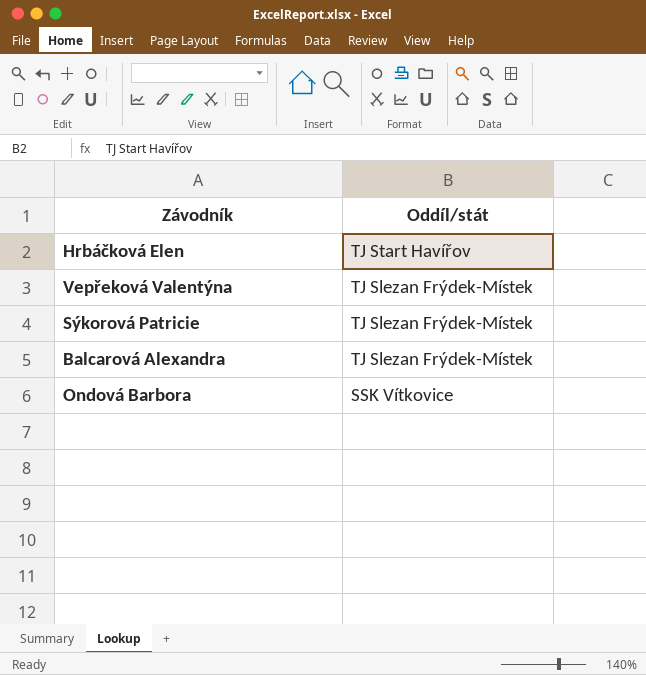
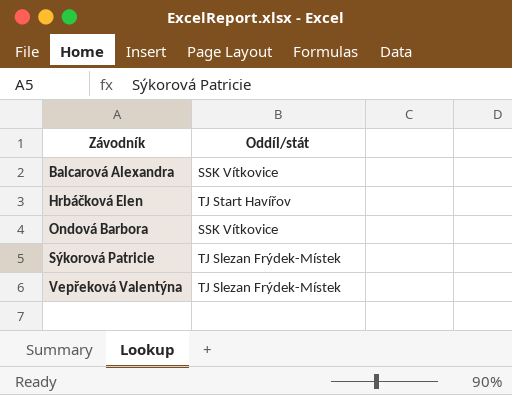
row order: Oddíl/stát descending -> Závodník ascending
Balcarová Alexandra | Oddíl/stát: TJ Slezan Frýdek-Místek -> SSK Vítkovice

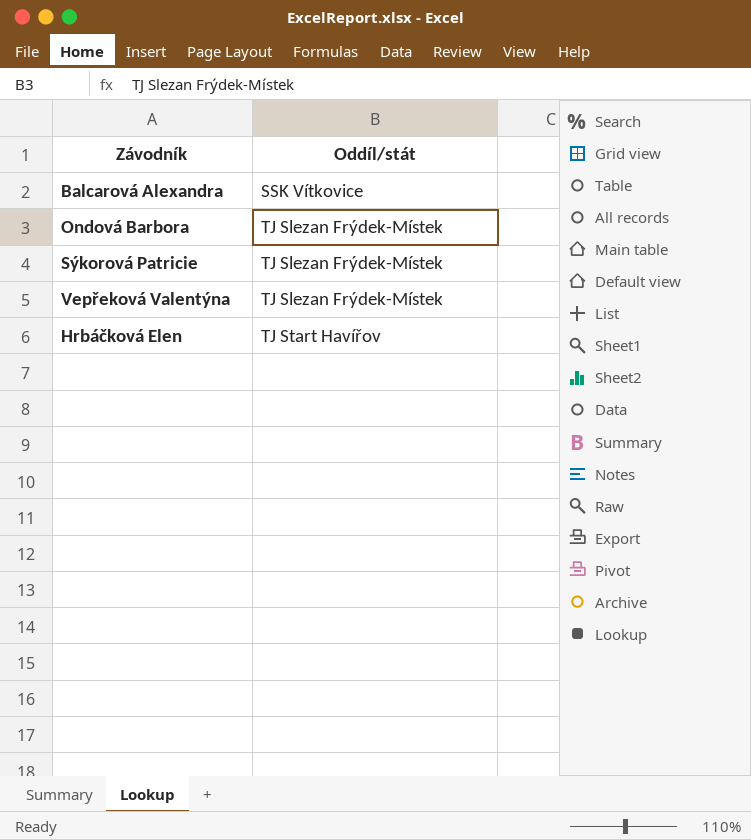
row order: Závodník ascending -> Oddíl/stát ascending
Ondová Barbora | Oddíl/stát: SSK Vítkovice -> TJ Slezan Frýdek-Místek

